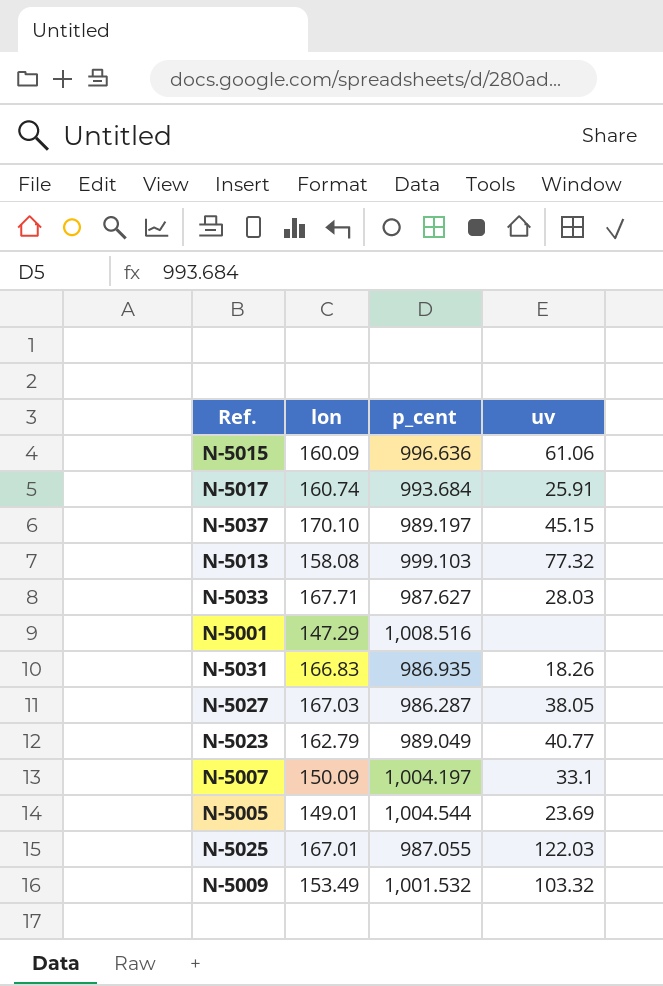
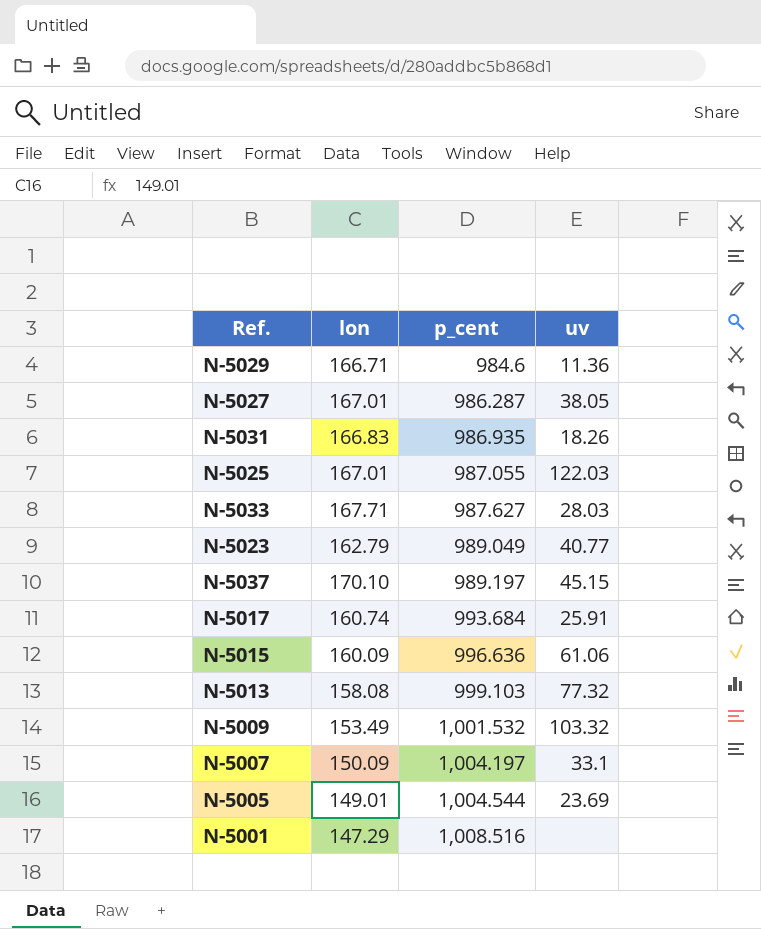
row order: none -> p_cent ascending
row N-5029: none -> 166.71 | 984.6 | 11.36
N-5027 | lon: 167.03 -> 167.01

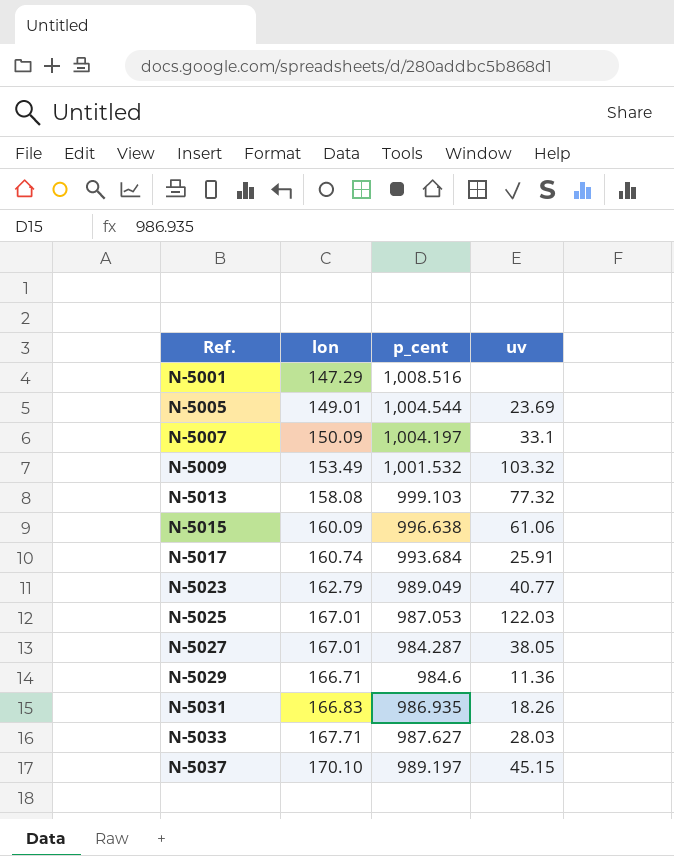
row order: p_cent ascending -> Ref. ascending
N-5015 | p_cent: 996.636 -> 996.638
N-5025 | p_cent: 987.055 -> 987.053
N-5027 | p_cent: 986.287 -> 984.287

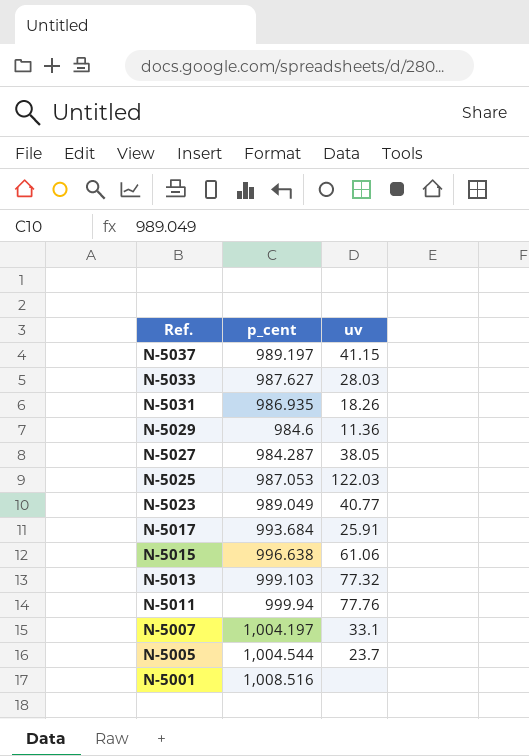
row order: Ref. ascending -> Ref. descending
column lon | position: 2 -> none
row N-5009: 153.49 | 1,001.532 | 103.32 -> none
N-5037 | uv: 45.15 -> 41.15
row N-5011: none -> 999.94 | 77.76
N-5005 | uv: 23.69 -> 23.7

